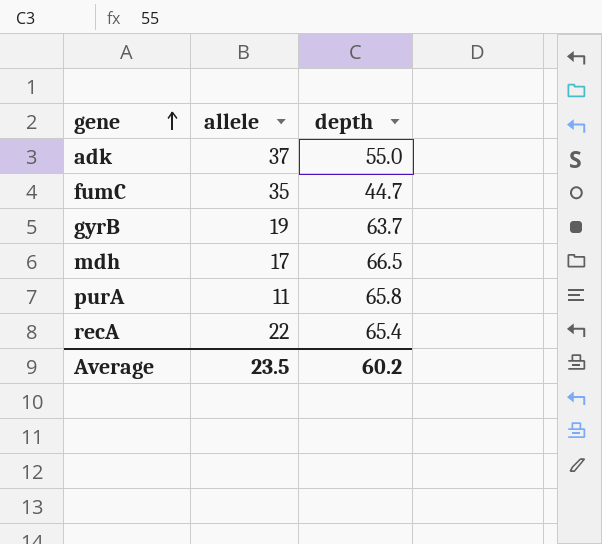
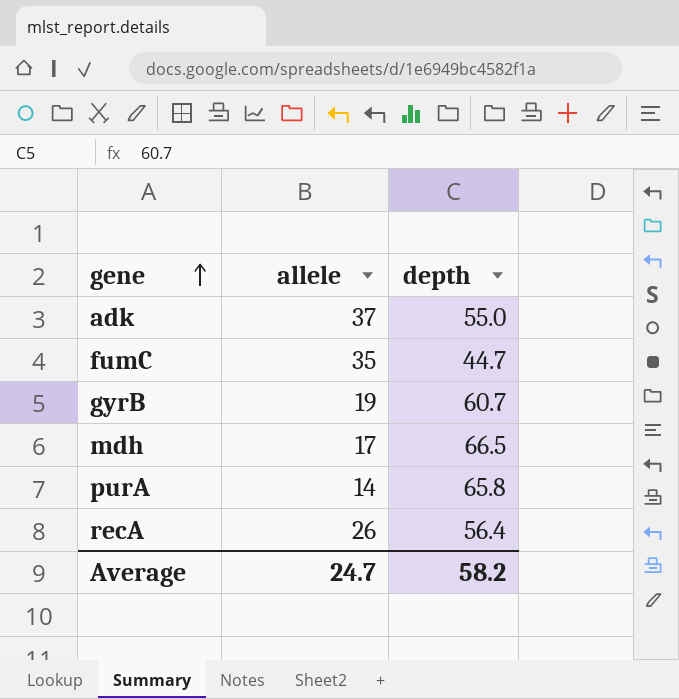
gyrB | depth: 63.7 -> 60.7
purA | allele: 11 -> 14
recA | allele: 22 -> 26
recA | depth: 65.4 -> 56.4
Average | allele: 23.5 -> 24.7
Average | depth: 60.2 -> 58.2

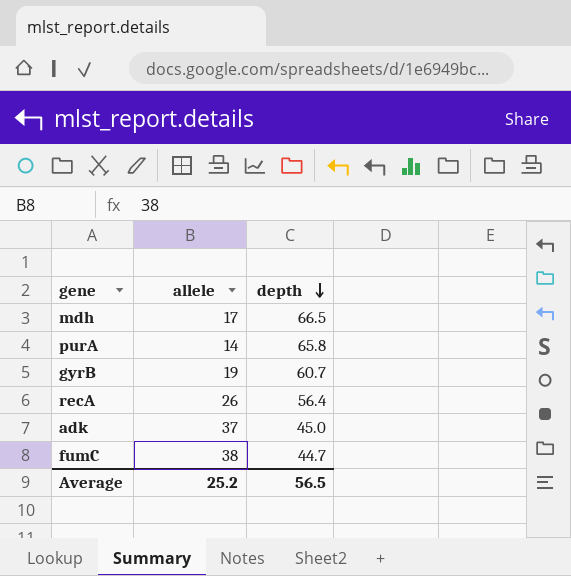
row order: gene ascending -> depth descending
adk | depth: 55.0 -> 45.0
fumC | allele: 35 -> 38
Average | allele: 24.7 -> 25.2
Average | depth: 58.2 -> 56.5

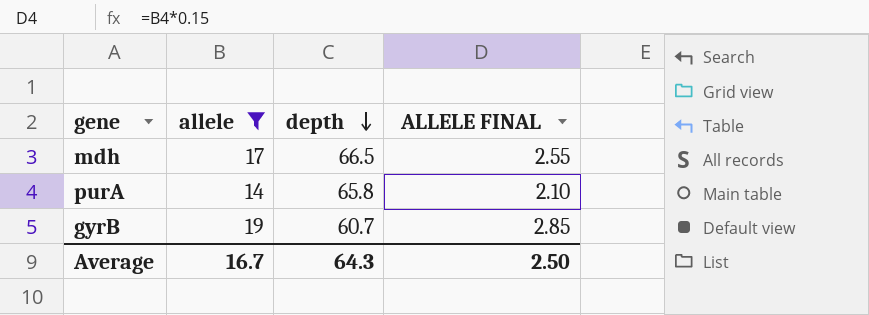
filter: none -> allele <= 19
column ALLELE FINAL | formula: none -> [allele] * 0.15
Average | allele: 25.2 -> 16.7
Average | depth: 56.5 -> 64.3

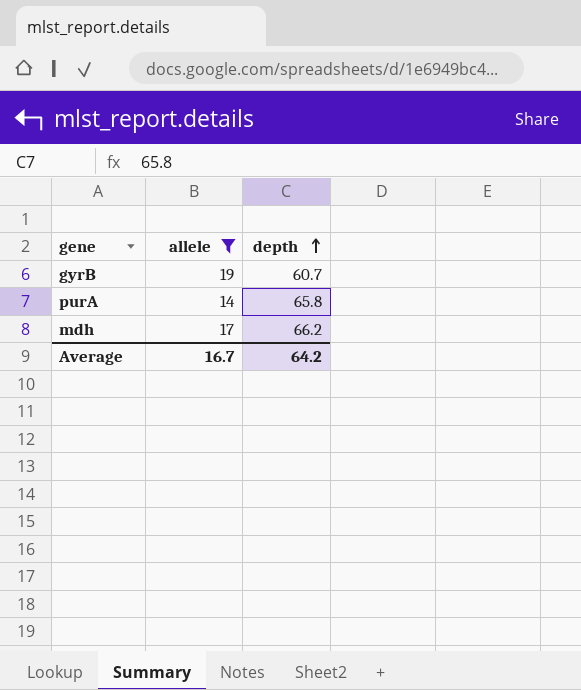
row order: depth descending -> depth ascending
column ALLELE FINAL | formula: [allele] * 0.15 -> none
mdh | depth: 66.5 -> 66.2
Average | depth: 64.3 -> 64.2

